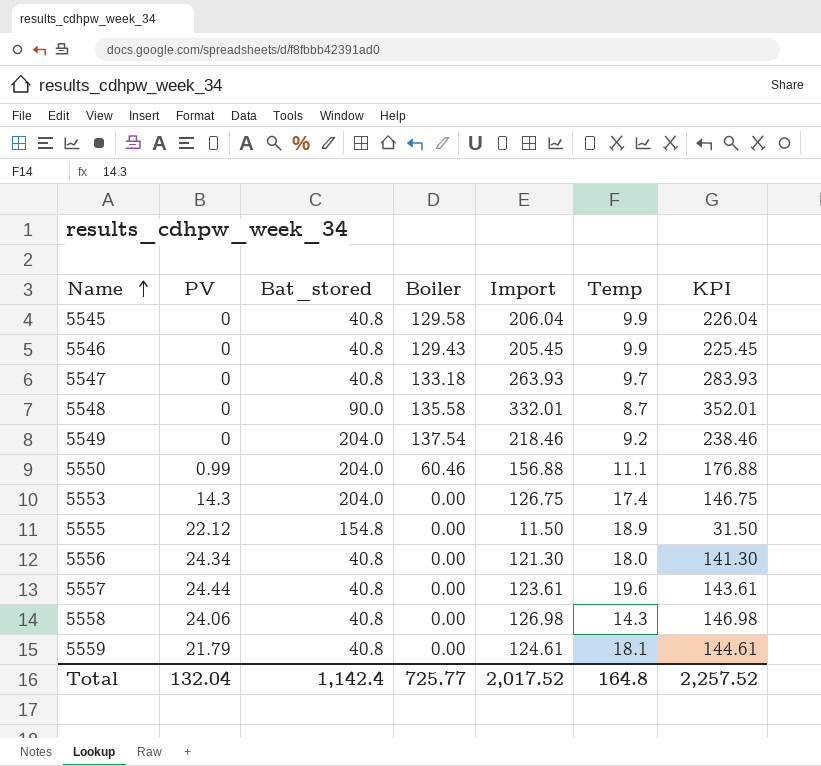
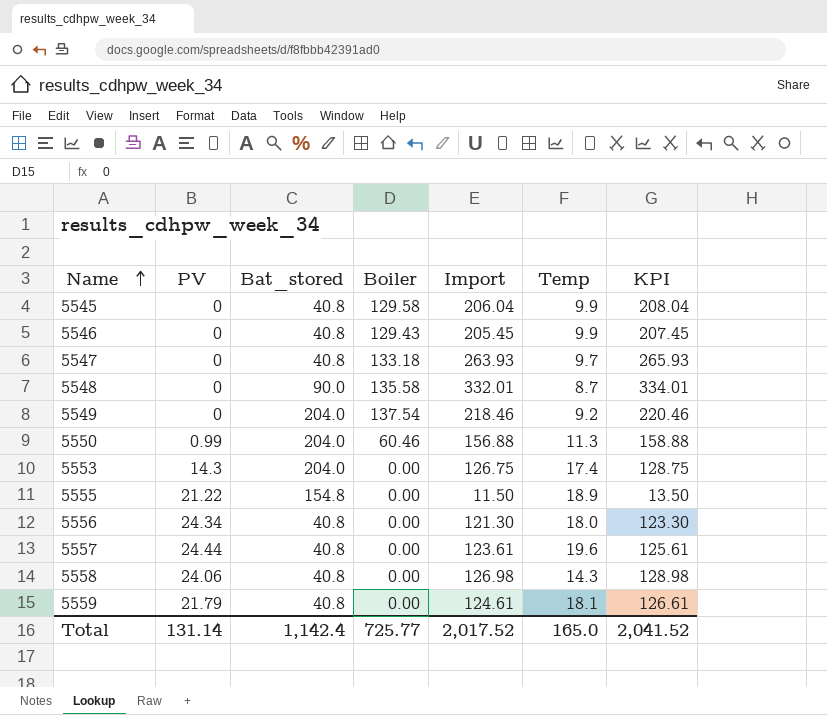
column KPI | formula: [Import] + 20 -> [Import] + 2
5550 | Temp: 11.1 -> 11.3
5555 | PV: 22.12 -> 21.22
Total | PV: 132.04 -> 131.14
Total | Temp: 164.8 -> 165.0
Total | KPI: 2,257.52 -> 2,041.52

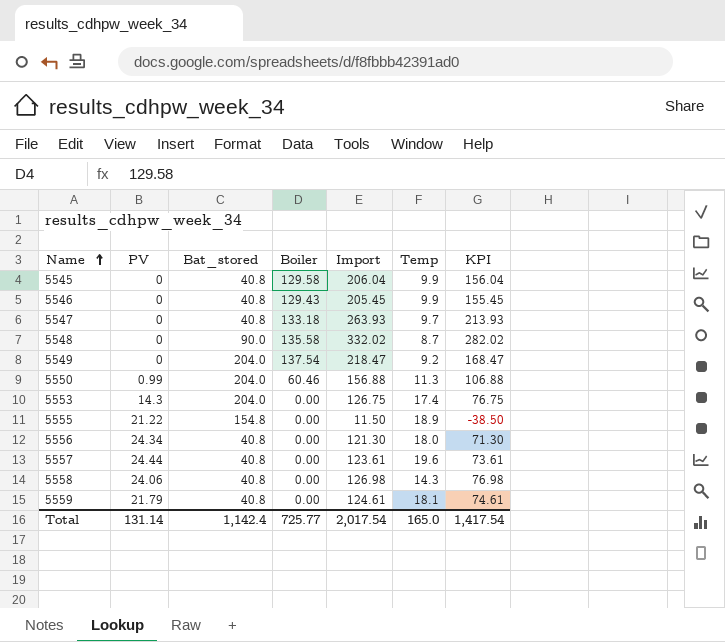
column KPI | formula: [Import] + 2 -> [Import] - 50
5548 | Import: 332.01 -> 332.02
5549 | Import: 218.46 -> 218.47
Total | Import: 2,017.52 -> 2,017.54
Total | KPI: 2,041.52 -> 1,417.54

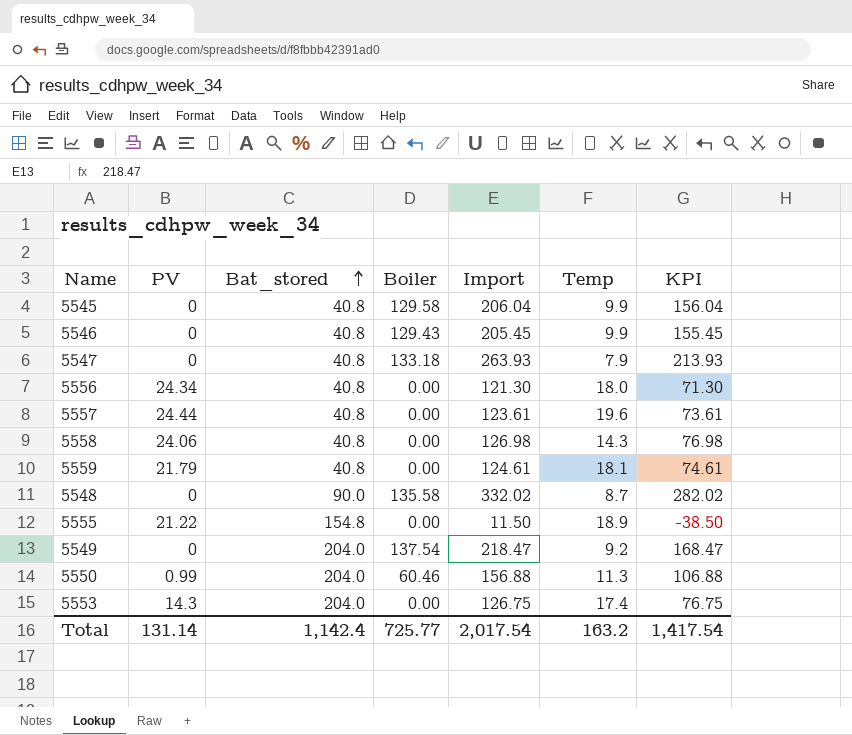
row order: Name ascending -> Bat_stored ascending
5547 | Temp: 9.7 -> 7.9
Total | Temp: 165.0 -> 163.2

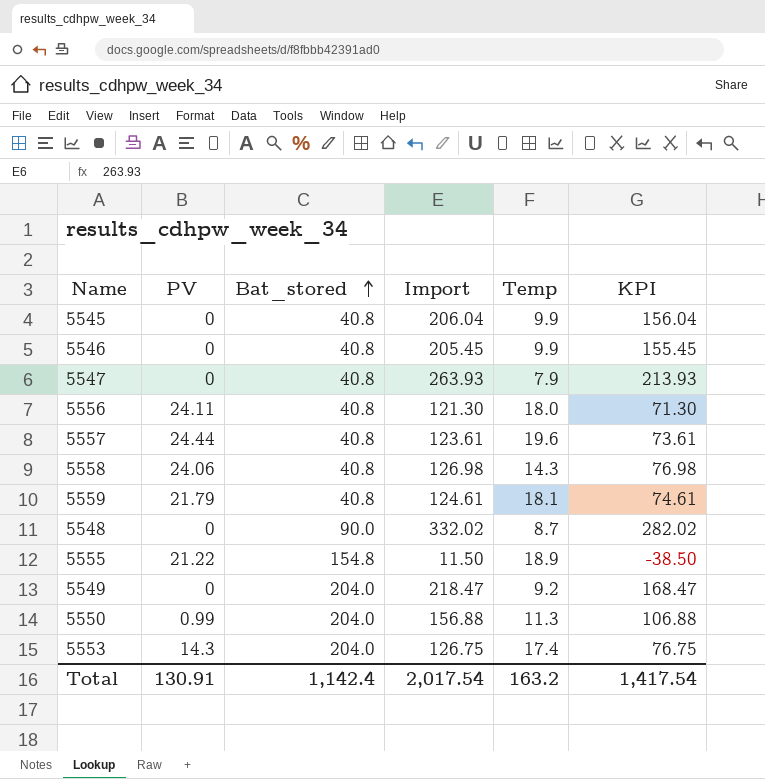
column Boiler | position: 4 -> none
5556 | PV: 24.34 -> 24.11
Total | PV: 131.14 -> 130.91

